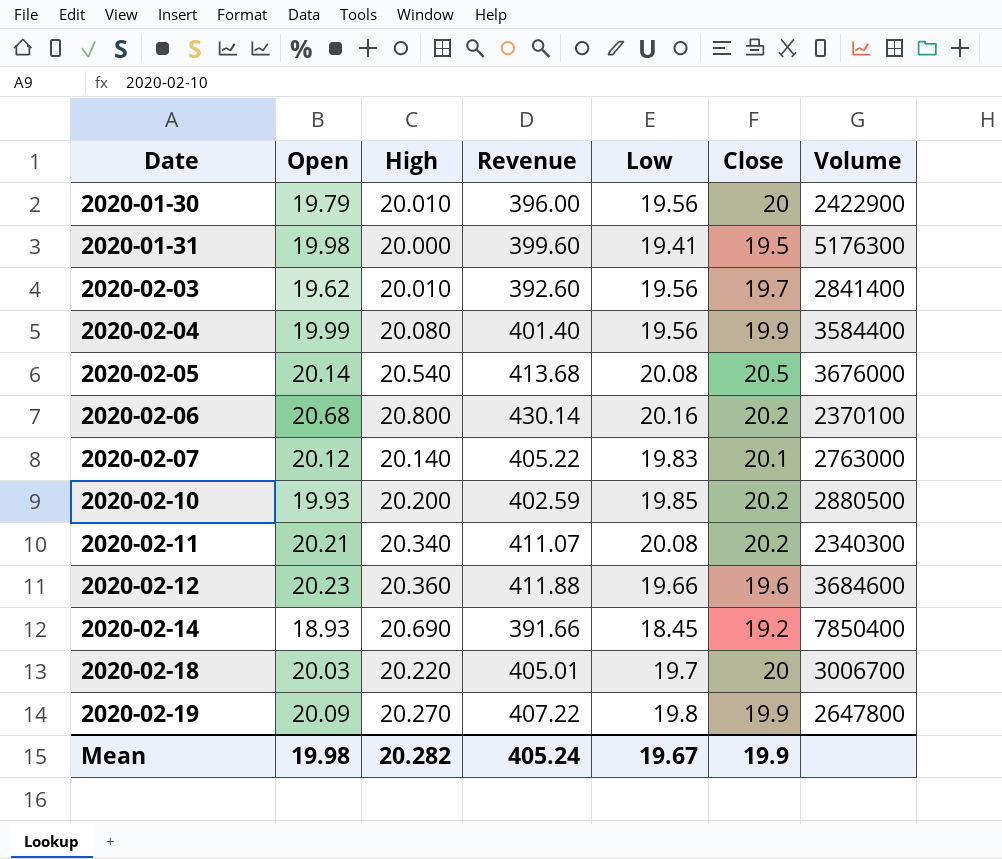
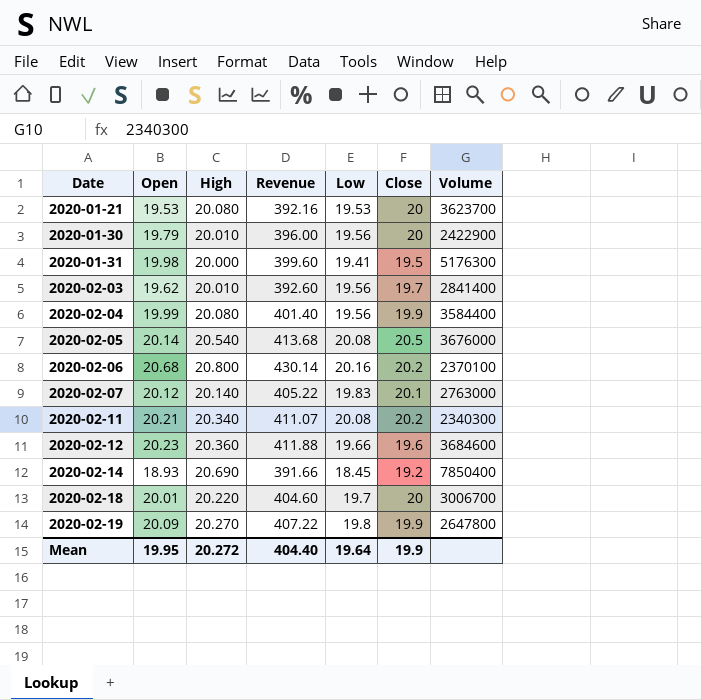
row 2020-02-10: 19.93 | 20.200 | 402.59 | 19.85 | 20.2 | 2880500 -> none
row 2020-01-21: none -> 19.53 | 20.080 | 392.16 | 19.53 | 20 | 3623700
2020-02-18 | Open: 20.03 -> 20.01
2020-02-18 | Revenue: 405.01 -> 404.60
Mean | Open: 19.98 -> 19.95
Mean | High: 20.282 -> 20.272
Mean | Revenue: 405.24 -> 404.40
Mean | Low: 19.67 -> 19.64

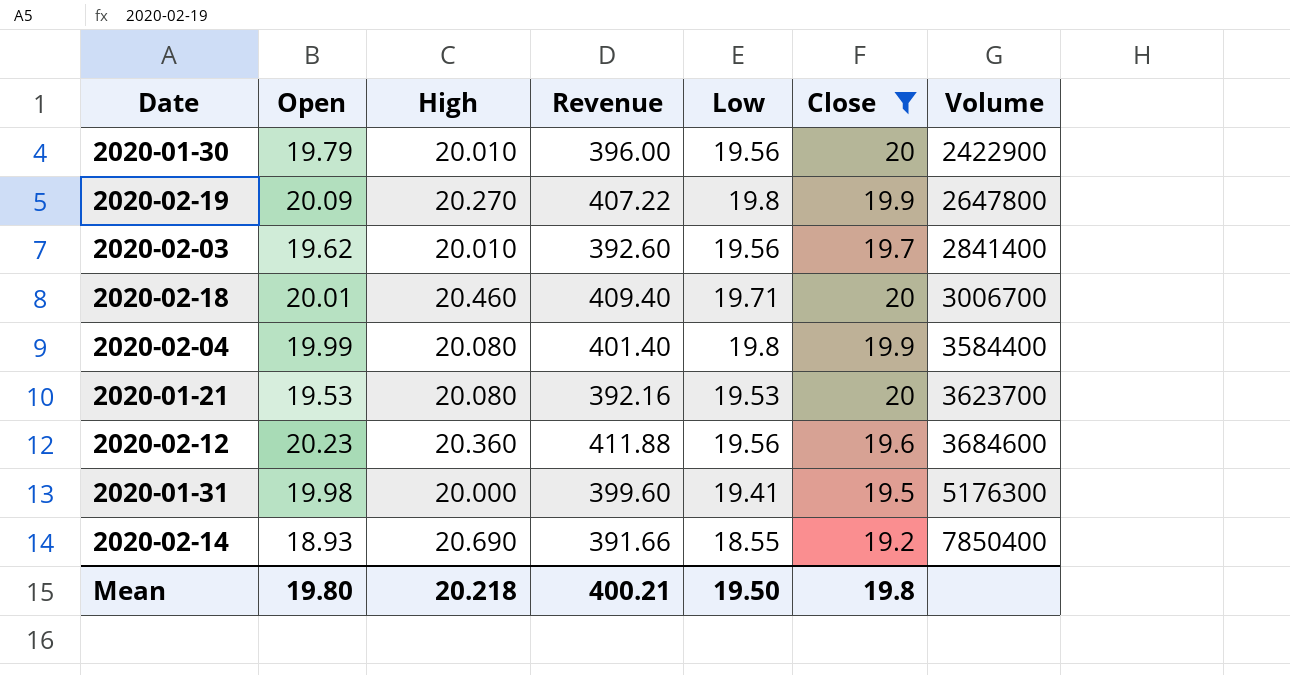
filter: none -> Close <= 20
row order: Date ascending -> Volume ascending
2020-02-18 | High: 20.220 -> 20.460
2020-02-18 | Revenue: 404.60 -> 409.40
2020-02-18 | Low: 19.7 -> 19.71
2020-02-04 | Low: 19.56 -> 19.8
2020-02-12 | Low: 19.66 -> 19.56
2020-02-14 | Low: 18.45 -> 18.55
Mean | Open: 19.95 -> 19.80
Mean | High: 20.272 -> 20.218
Mean | Revenue: 404.40 -> 400.21
Mean | Low: 19.64 -> 19.50
Mean | Close: 19.9 -> 19.8

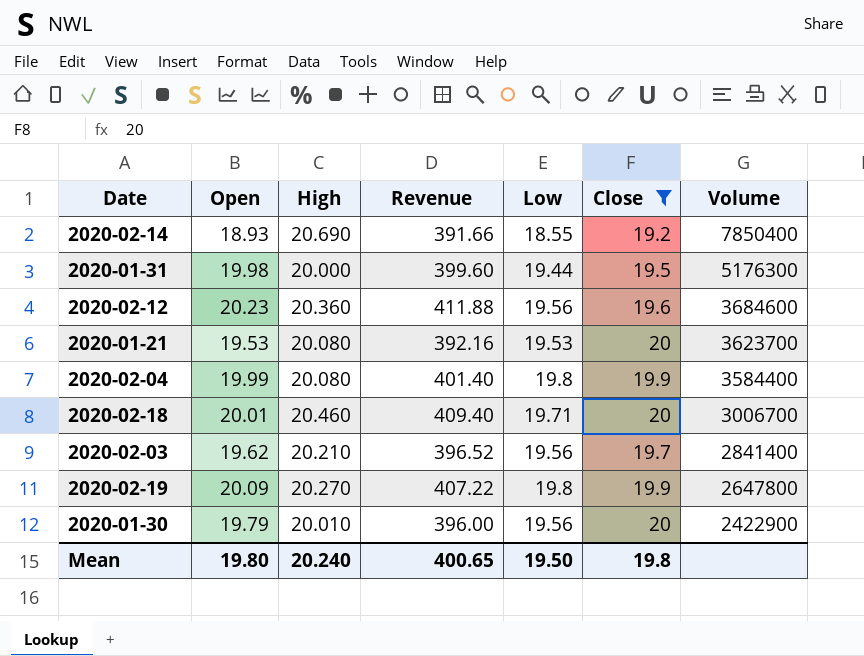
row order: Volume ascending -> Volume descending
2020-01-31 | Low: 19.41 -> 19.44
2020-02-03 | High: 20.010 -> 20.210
2020-02-03 | Revenue: 392.60 -> 396.52
Mean | High: 20.218 -> 20.240
Mean | Revenue: 400.21 -> 400.65

